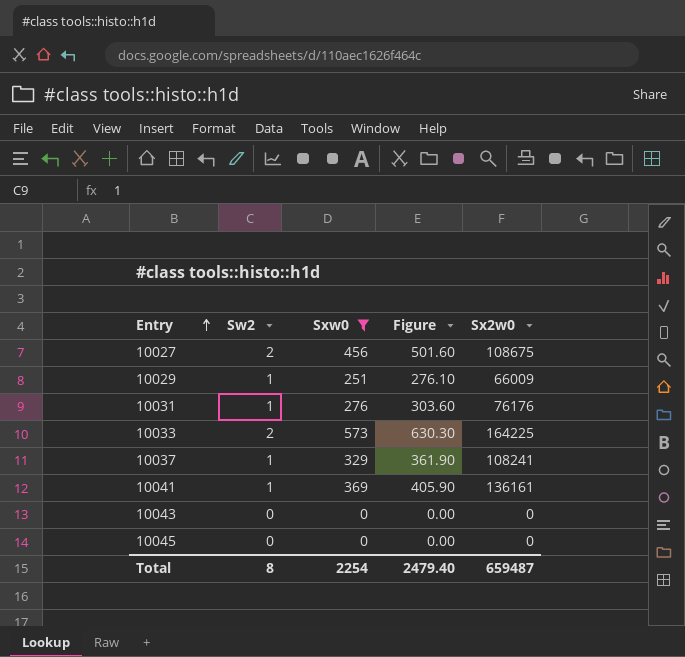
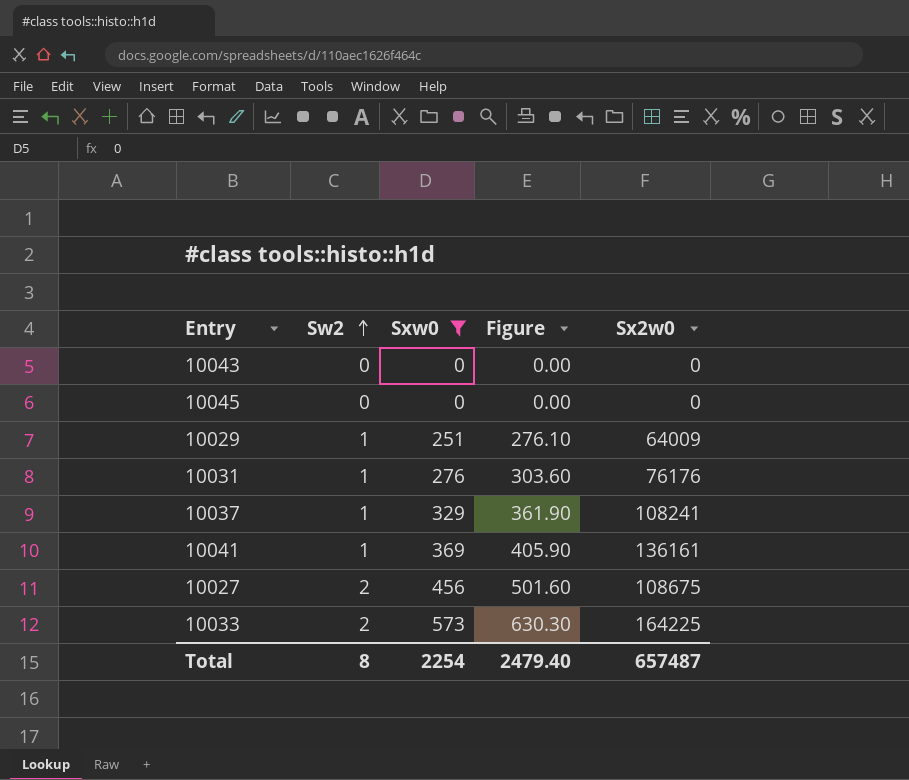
row order: Entry ascending -> Sw2 ascending
10029 | Sx2w0: 66009 -> 64009
Total | Sx2w0: 659487 -> 657487

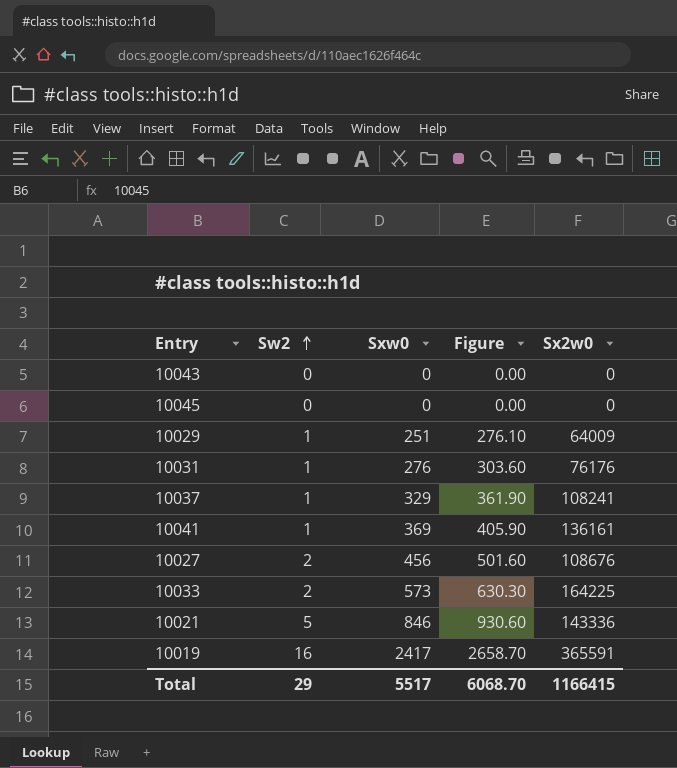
filter: Sxw0 <= 573 -> none
10027 | Sx2w0: 108675 -> 108676
Total | Sw2: 8 -> 29
Total | Sxw0: 2254 -> 5517
Total | Figure: 2479.40 -> 6068.70
Total | Sx2w0: 657487 -> 1166415

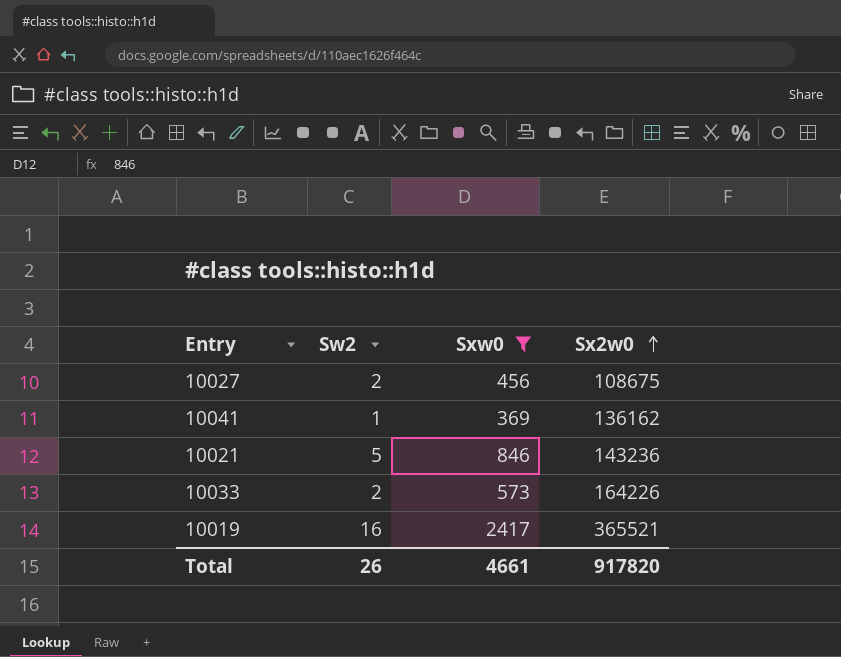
filter: none -> Sxw0 >= 369
row order: Sw2 ascending -> Sx2w0 ascending
column Figure | formula: [Sxw0] * 1.1 -> none
10027 | Sx2w0: 108676 -> 108675
10041 | Sx2w0: 136161 -> 136162
10021 | Sx2w0: 143336 -> 143236
10033 | Sx2w0: 164225 -> 164226
10019 | Sx2w0: 365591 -> 365521
Total | Sw2: 29 -> 26
Total | Sxw0: 5517 -> 4661
Total | Sx2w0: 1166415 -> 917820

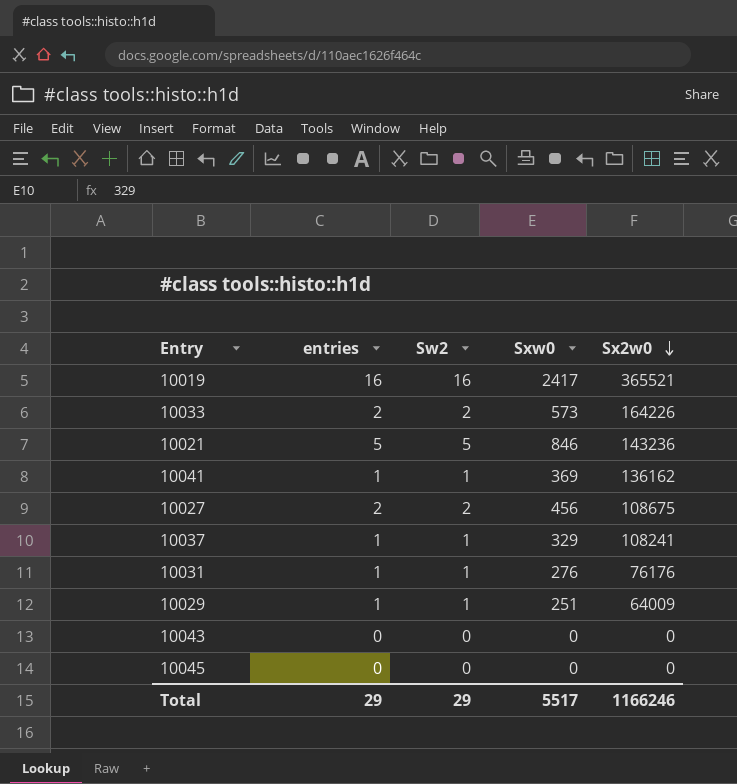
filter: Sxw0 >= 369 -> none
row order: Sx2w0 ascending -> Sx2w0 descending
column entries | position: none -> 2
Total | Sw2: 26 -> 29
Total | Sxw0: 4661 -> 5517
Total | Sx2w0: 917820 -> 1166246

